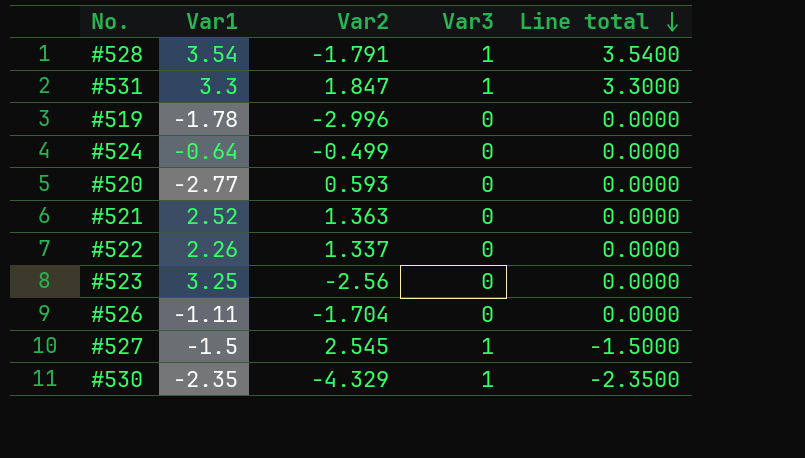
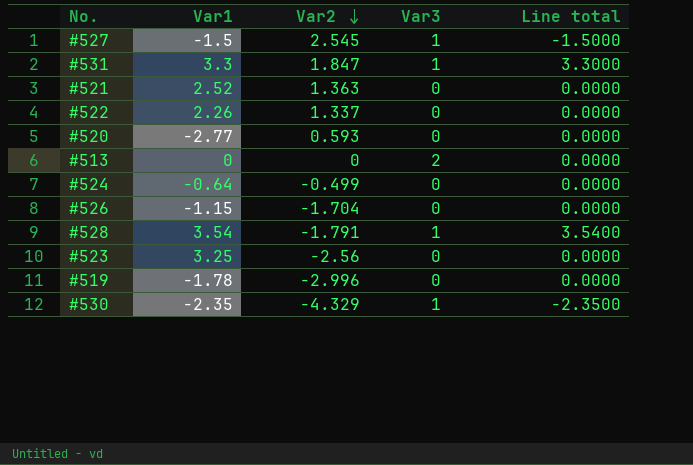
row order: Line total descending -> Var2 descending
row #513: none -> 0 | 0 | 2 | 0.0000
#526 | Var1: -1.11 -> -1.15

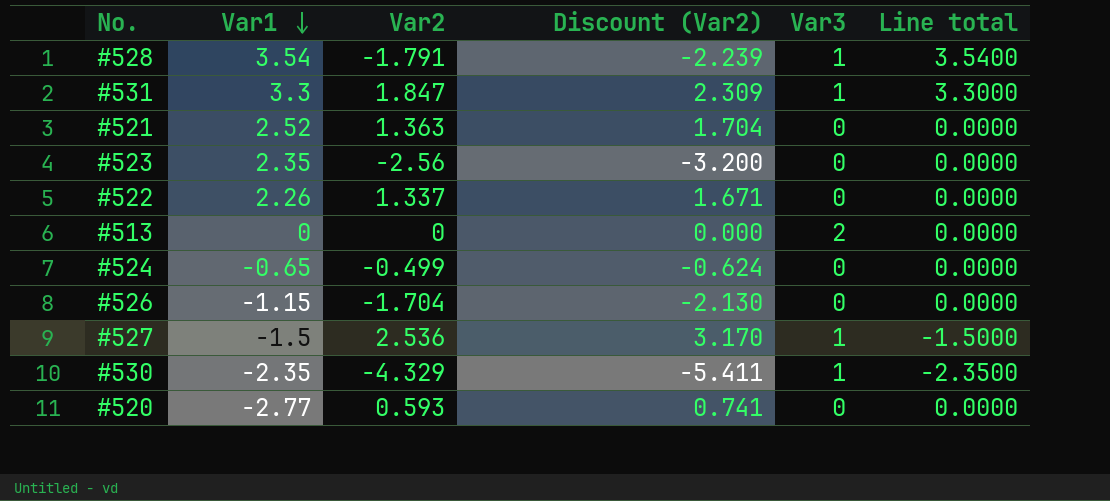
row order: Var2 descending -> Var1 descending
column Discount (Var2) | formula: none -> [Var2] * 1.25
row #519: -1.78 | -2.996 | 0 | 0.0000 -> none
#523 | Var1: 3.25 -> 2.35
#524 | Var1: -0.64 -> -0.65
#527 | Var2: 2.545 -> 2.536

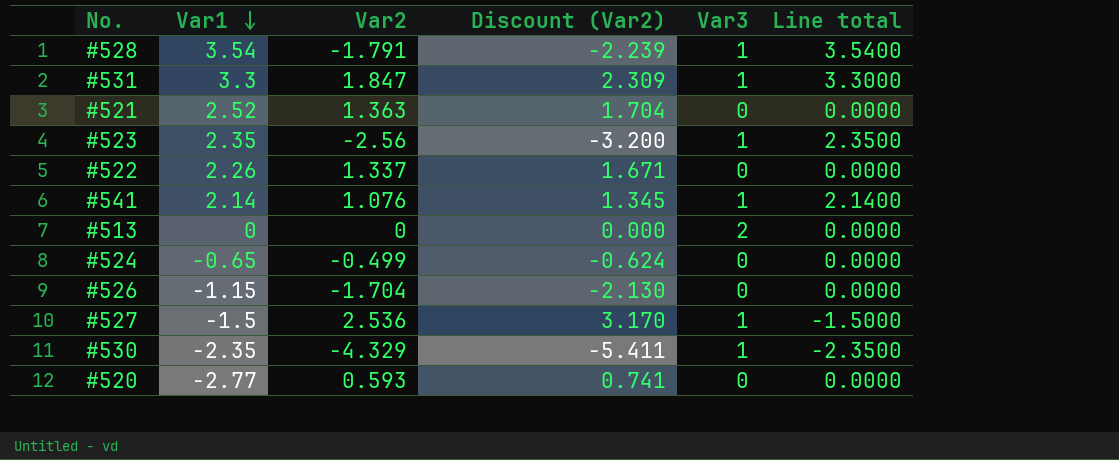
#523 | Var3: 0 -> 1
#523 | Line total: 0.0000 -> 2.3500
row #541: none -> 2.14 | 1.076 | 1.345 | 1 | 2.1400

